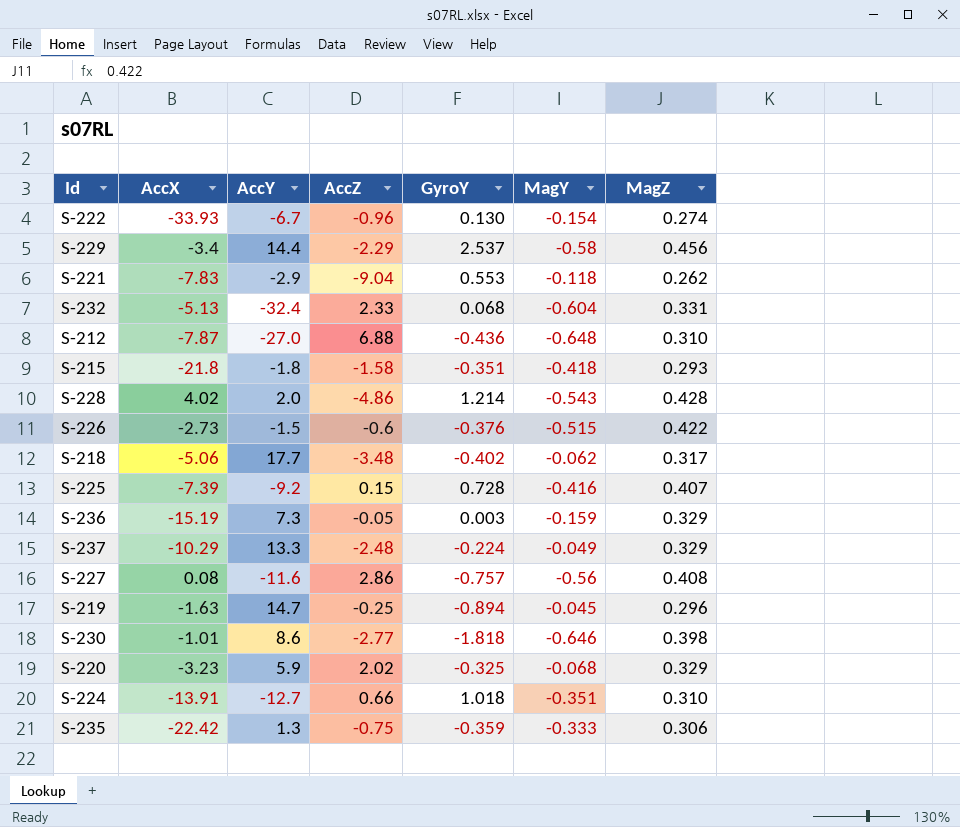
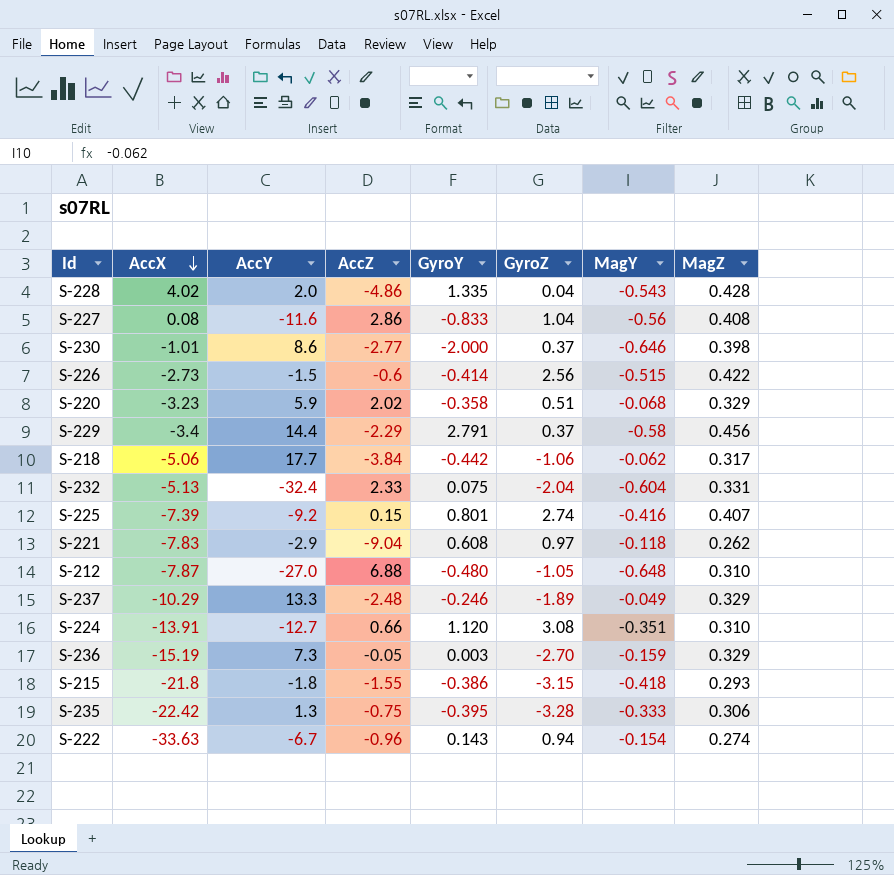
row order: none -> AccX descending
column GyroZ | position: none -> 6
row S-219: -1.63 | 14.7 | -0.25 | -0.894 | -0.045 | 0.296 -> none
S-228 | GyroY: 1.214 -> 1.335
S-227 | GyroY: -0.757 -> -0.833
S-230 | GyroY: -1.818 -> -2.000
S-226 | GyroY: -0.376 -> -0.414
S-220 | GyroY: -0.325 -> -0.358
S-229 | GyroY: 2.537 -> 2.791
S-218 | AccZ: -3.48 -> -3.84
S-218 | GyroY: -0.402 -> -0.442
S-232 | GyroY: 0.068 -> 0.075
S-225 | GyroY: 0.728 -> 0.801
S-221 | GyroY: 0.553 -> 0.608
S-212 | GyroY: -0.436 -> -0.480
S-237 | GyroY: -0.224 -> -0.246
S-224 | GyroY: 1.018 -> 1.120
S-215 | AccZ: -1.58 -> -1.55
S-215 | GyroY: -0.351 -> -0.386
S-235 | GyroY: -0.359 -> -0.395
S-222 | AccX: -33.93 -> -33.63
S-222 | GyroY: 0.130 -> 0.143

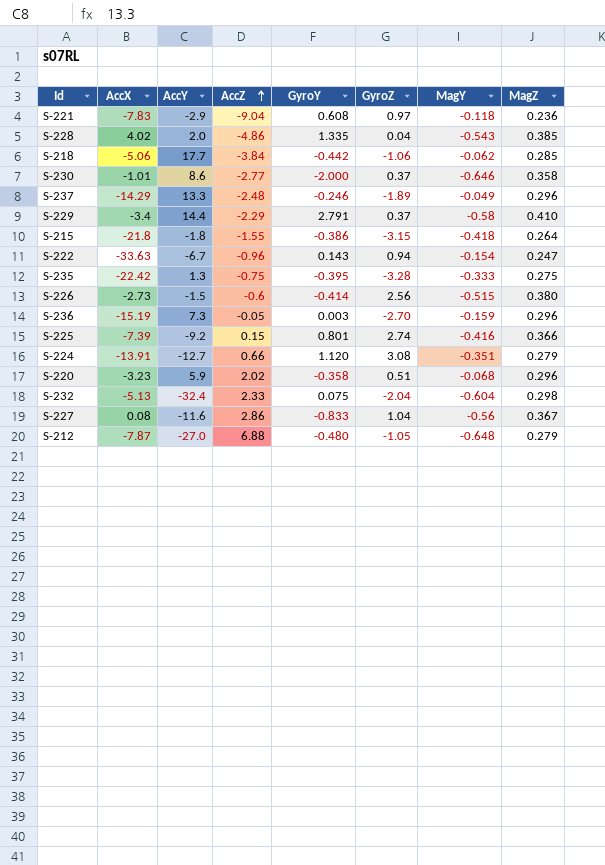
row order: AccX descending -> AccZ ascending
S-221 | MagZ: 0.262 -> 0.236
S-228 | MagZ: 0.428 -> 0.385
S-218 | MagZ: 0.317 -> 0.285
S-230 | MagZ: 0.398 -> 0.358
S-237 | AccX: -10.29 -> -14.29
S-237 | MagZ: 0.329 -> 0.296
S-229 | MagZ: 0.456 -> 0.410
S-215 | MagZ: 0.293 -> 0.264
S-222 | MagZ: 0.274 -> 0.247
S-235 | MagZ: 0.306 -> 0.275
S-226 | MagZ: 0.422 -> 0.380
S-236 | MagZ: 0.329 -> 0.296
S-225 | MagZ: 0.407 -> 0.366
S-224 | MagZ: 0.310 -> 0.279
S-220 | MagZ: 0.329 -> 0.296
S-232 | MagZ: 0.331 -> 0.298
S-227 | MagZ: 0.408 -> 0.367
S-212 | MagZ: 0.310 -> 0.279

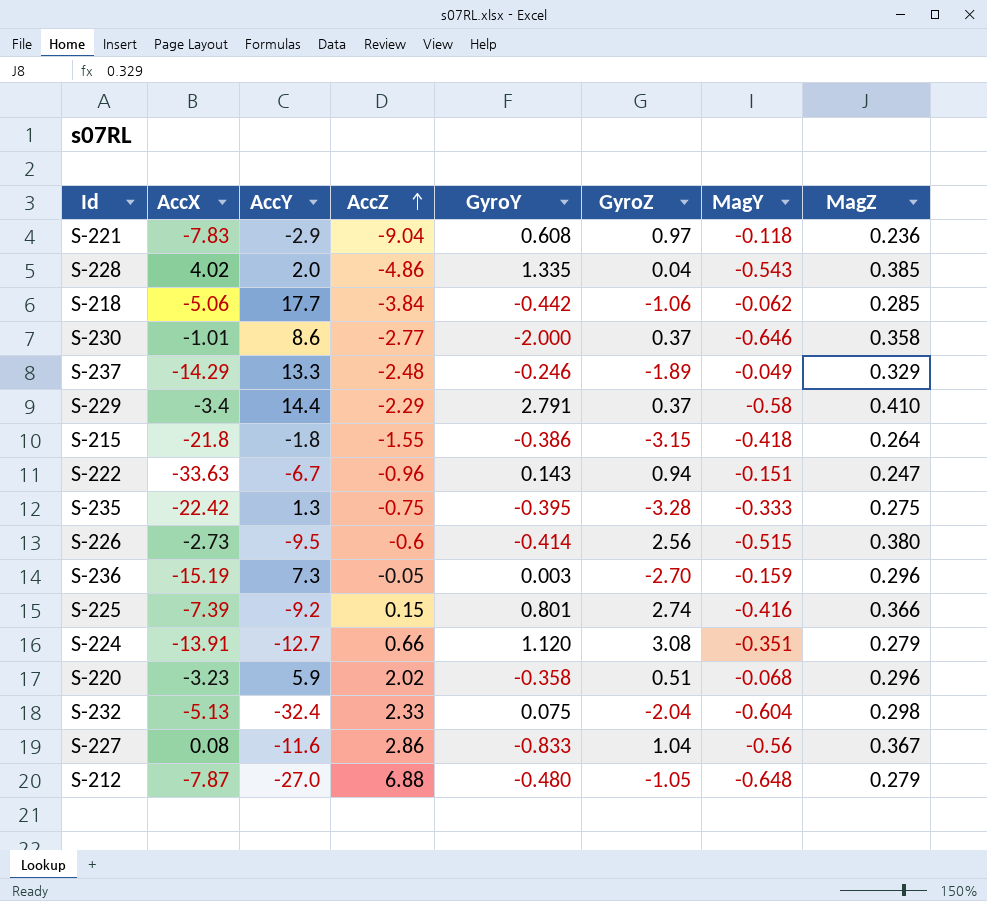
S-237 | MagZ: 0.296 -> 0.329
S-222 | MagY: -0.154 -> -0.151
S-226 | AccY: -1.5 -> -9.5

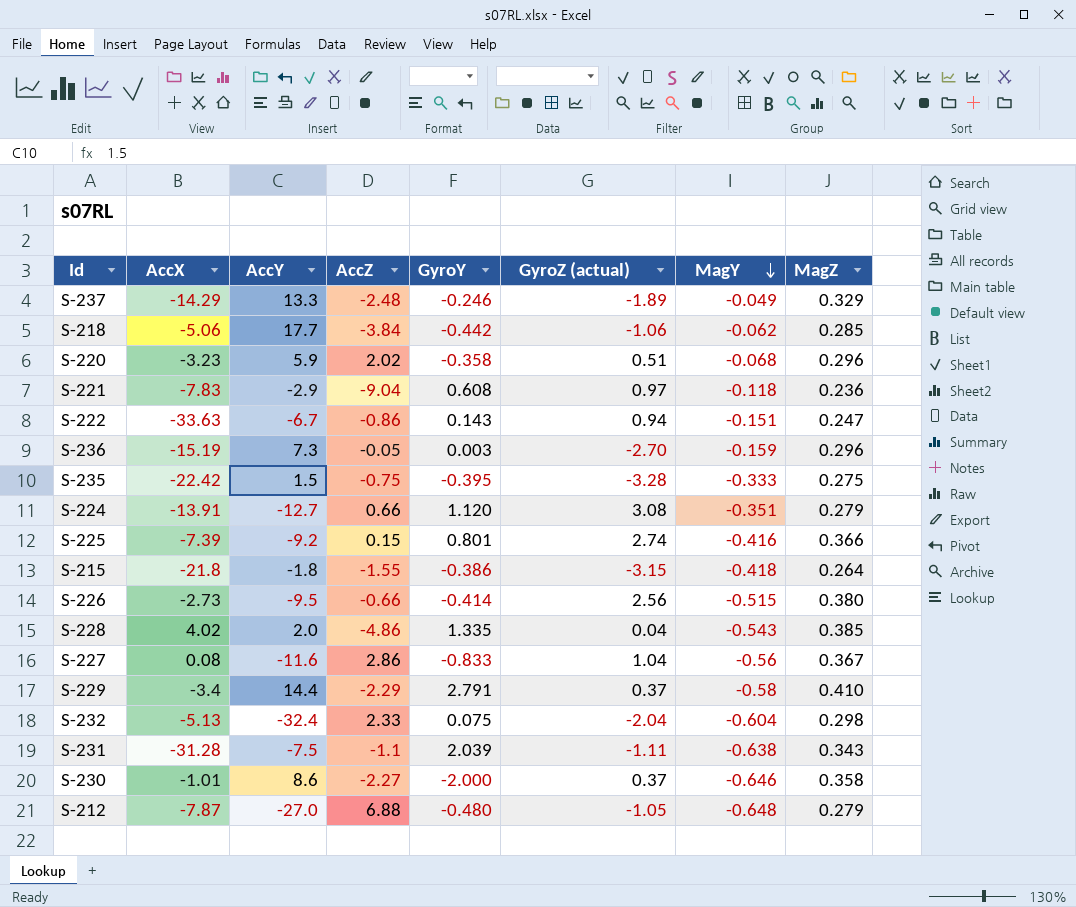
row order: AccZ ascending -> MagY descending
column name: GyroZ -> GyroZ (actual)
S-222 | AccZ: -0.96 -> -0.86
S-235 | AccY: 1.3 -> 1.5
S-226 | AccZ: -0.6 -> -0.66
row S-231: none -> -31.28 | -7.5 | -1.1 | 2.039 | -1.11 | -0.638 | 0.343
S-230 | AccZ: -2.77 -> -2.27

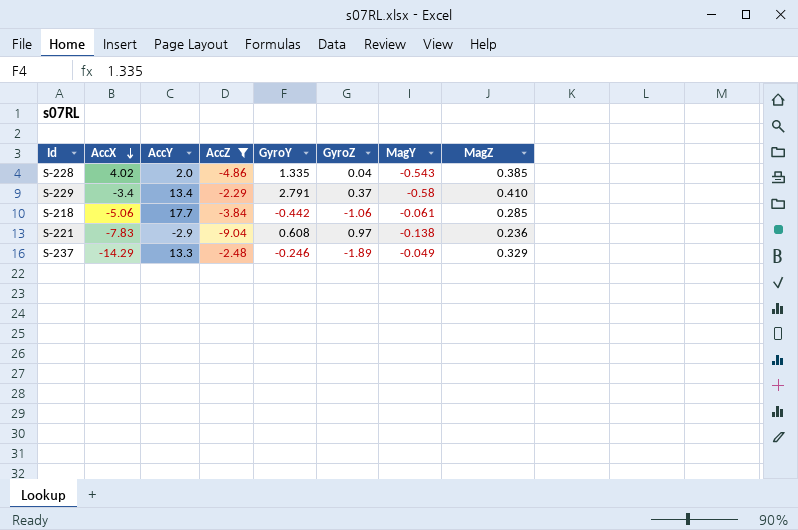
filter: none -> AccZ <= -2.29
row order: MagY descending -> AccX descending
column name: GyroZ (actual) -> GyroZ
S-229 | AccY: 14.4 -> 13.4
S-218 | MagY: -0.062 -> -0.061
S-221 | MagY: -0.118 -> -0.138

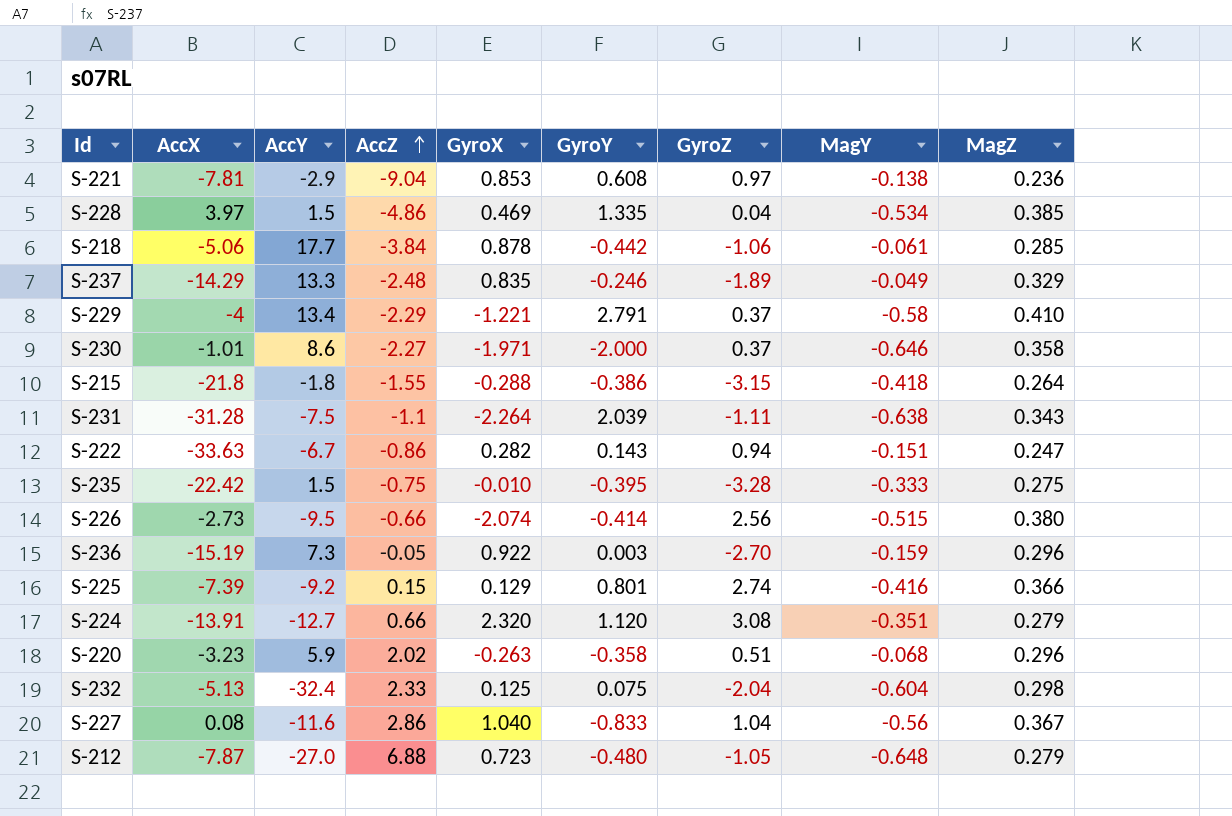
filter: AccZ <= -2.29 -> none
row order: AccX descending -> AccZ ascending
column GyroX | position: none -> 5
S-221 | AccX: -7.83 -> -7.81
S-228 | AccX: 4.02 -> 3.97
S-228 | AccY: 2.0 -> 1.5
S-228 | MagY: -0.543 -> -0.534
S-229 | AccX: -3.4 -> -4

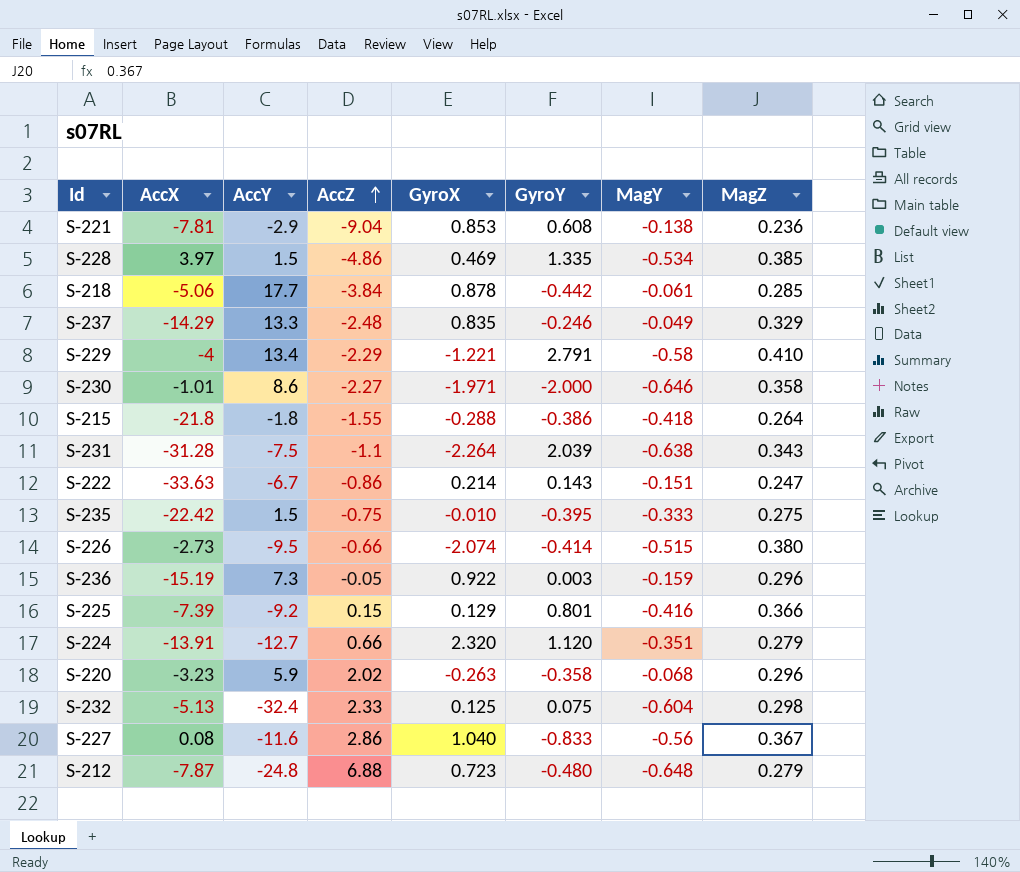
column GyroZ | position: 7 -> none
S-222 | GyroX: 0.282 -> 0.214
S-212 | AccY: -27.0 -> -24.8

